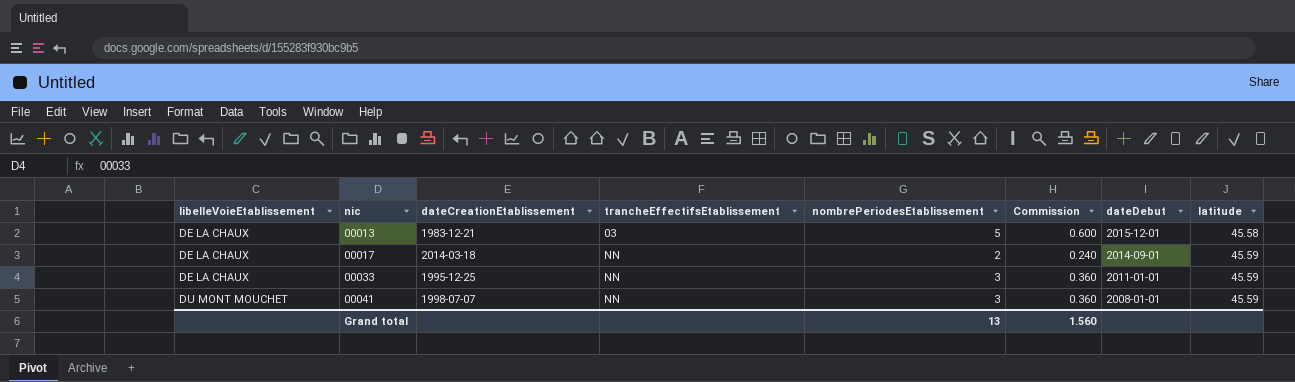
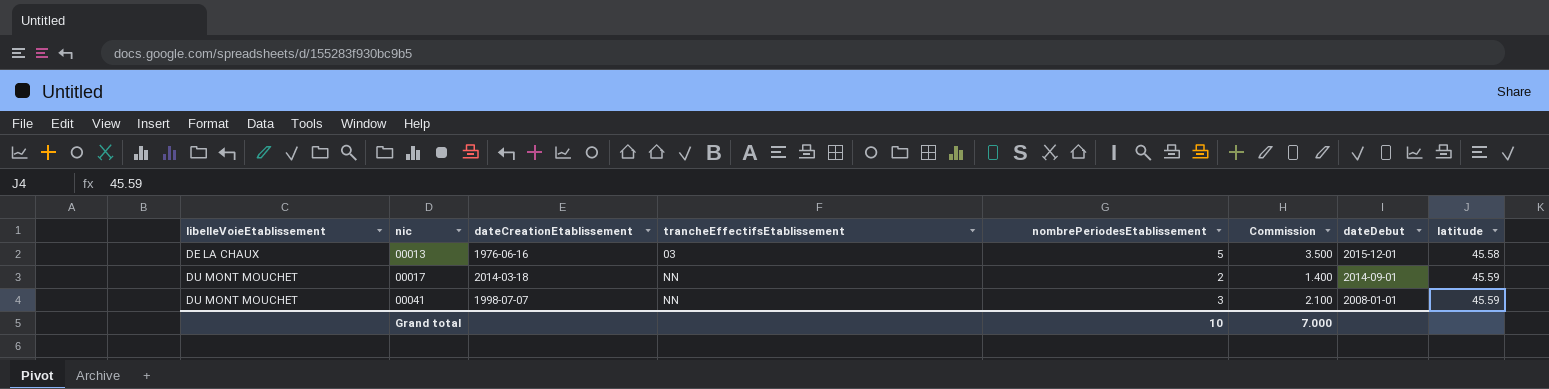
column Commission | formula: [nombrePeriodesEtablissement] * 0.12 -> [nombrePeriodesEtablissement] * 0.7
row 00033: DE LA CHAUX | 1995-12-25 | NN | 3 | 0.360 | 2011-01-01 | 45.59 -> none
00013 | dateCreationEtablissement: 1983-12-21 -> 1976-06-16
00017 | libelleVoieEtablissement: DE LA CHAUX -> DU MONT MOUCHET
Grand total | nombrePeriodesEtablissement: 13 -> 10
Grand total | Commission: 1.560 -> 7.000

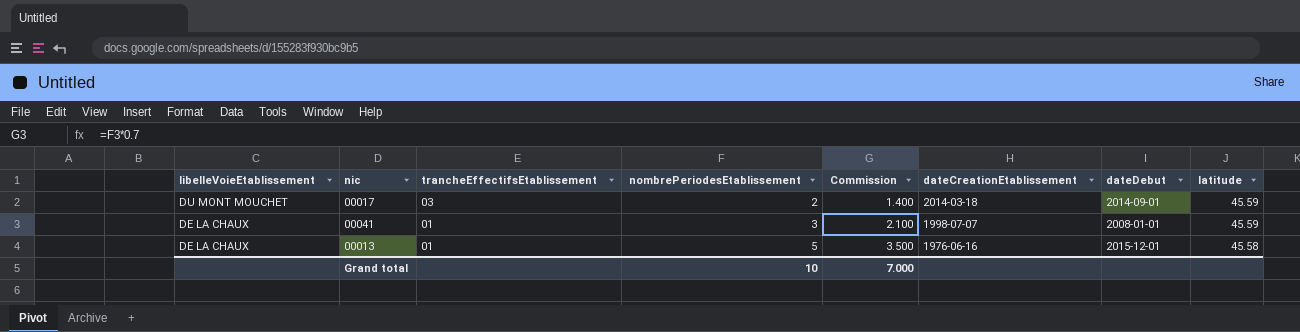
row order: libelleVoieEtablissement ascending -> libelleVoieEtablissement descending
column dateCreationEtablissement | position: 3 -> 6
00017 | trancheEffectifsEtablissement: NN -> 03
00041 | libelleVoieEtablissement: DU MONT MOUCHET -> DE LA CHAUX
00041 | trancheEffectifsEtablissement: NN -> 01
00013 | trancheEffectifsEtablissement: 03 -> 01

